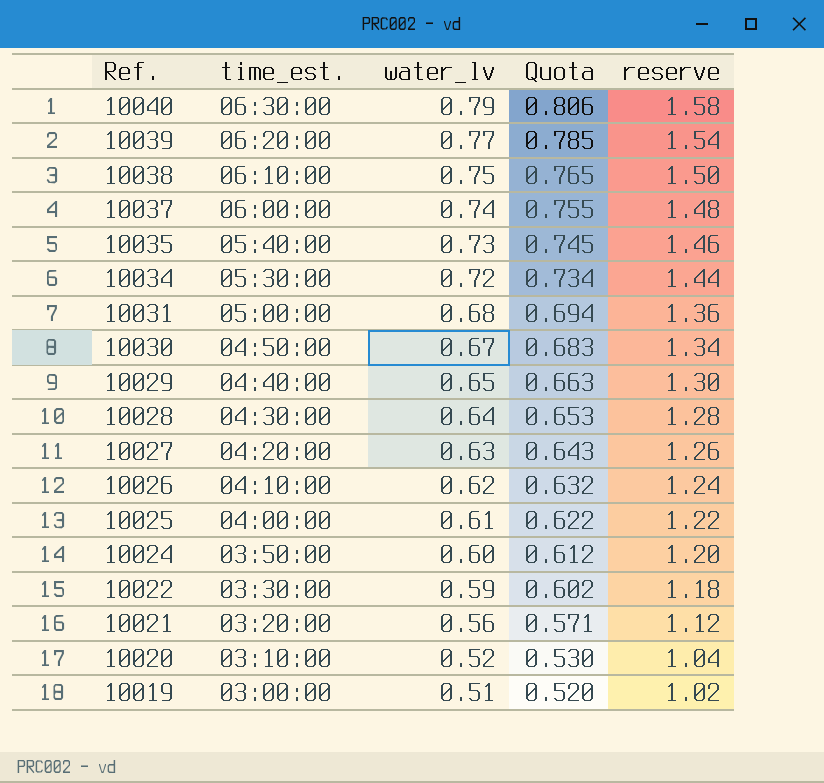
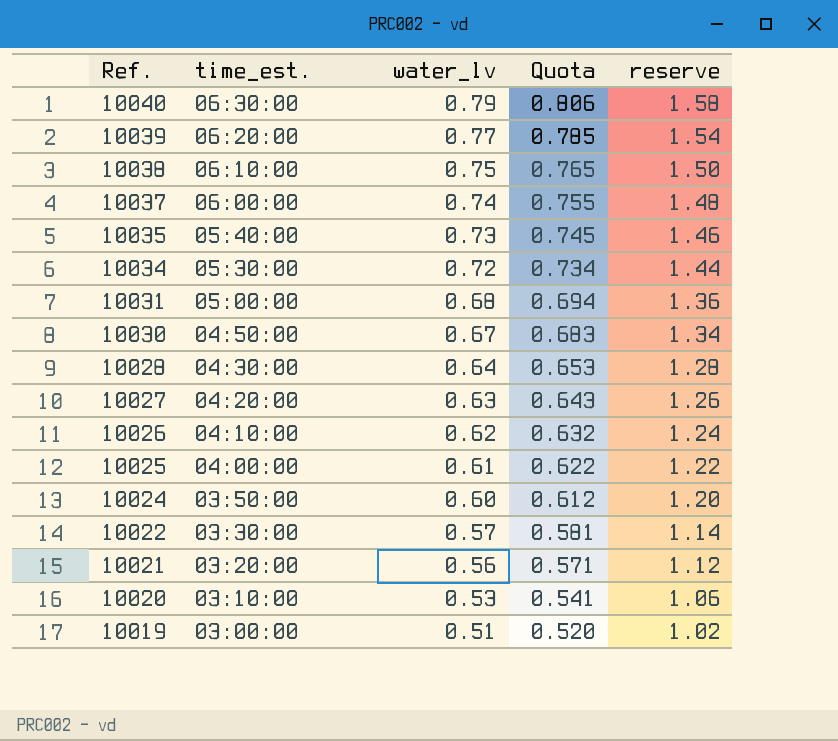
row 10029: 04:40:00 | 0.65 | 0.663 | 1.30 -> none
10022 | water_lv: 0.59 -> 0.57
10022 | Quota: 0.602 -> 0.581
10022 | reserve: 1.18 -> 1.14
10020 | water_lv: 0.52 -> 0.53
10020 | Quota: 0.530 -> 0.541
10020 | reserve: 1.04 -> 1.06

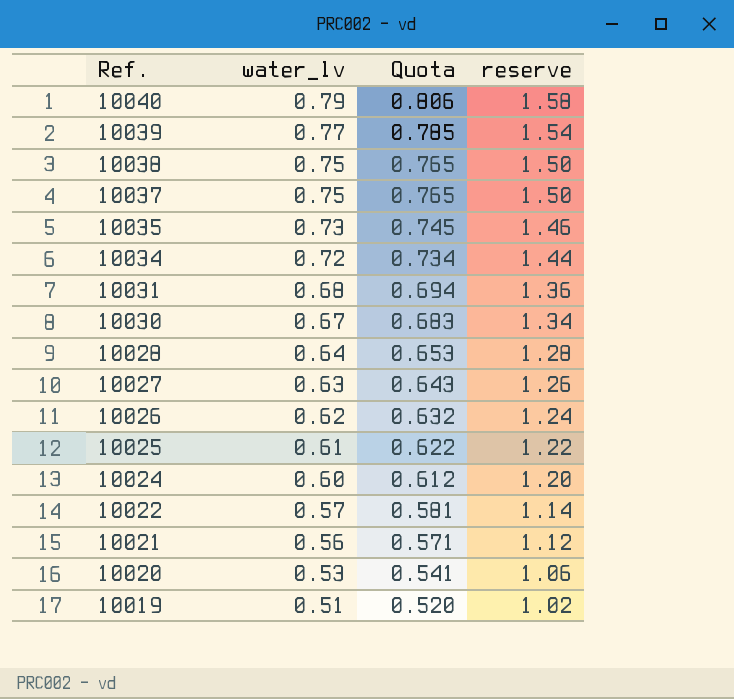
column time_est. | position: 2 -> none
10037 | water_lv: 0.74 -> 0.75
10037 | Quota: 0.755 -> 0.765
10037 | reserve: 1.48 -> 1.50

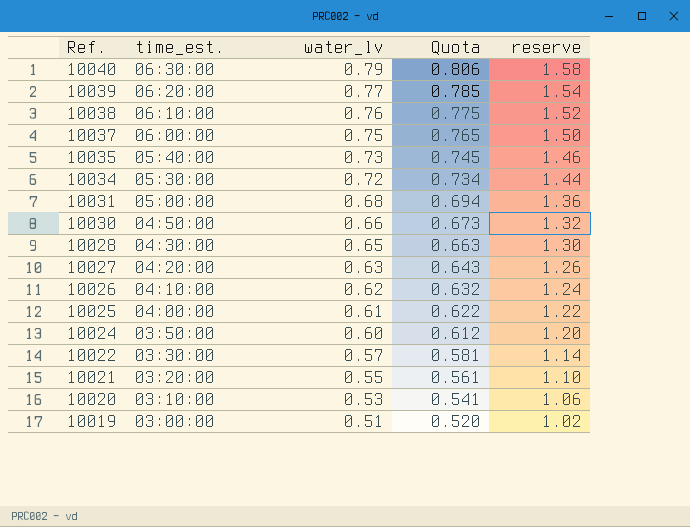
column time_est. | position: none -> 2
10038 | water_lv: 0.75 -> 0.76
10038 | Quota: 0.765 -> 0.775
10038 | reserve: 1.50 -> 1.52
10030 | water_lv: 0.67 -> 0.66
10030 | Quota: 0.683 -> 0.673
10030 | reserve: 1.34 -> 1.32
10028 | water_lv: 0.64 -> 0.65
10028 | Quota: 0.653 -> 0.663
10028 | reserve: 1.28 -> 1.30
10021 | water_lv: 0.56 -> 0.55
10021 | Quota: 0.571 -> 0.561
10021 | reserve: 1.12 -> 1.10

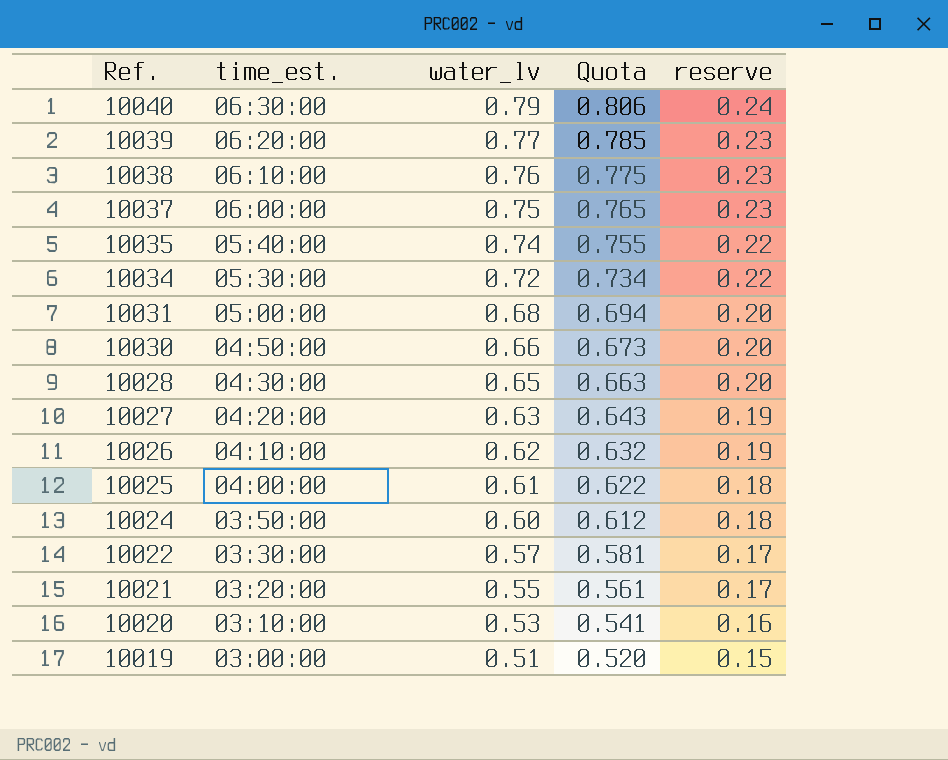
column reserve | formula: [water_lv] * 2 -> [water_lv] * 0.3
10035 | water_lv: 0.73 -> 0.74
10035 | Quota: 0.745 -> 0.755

